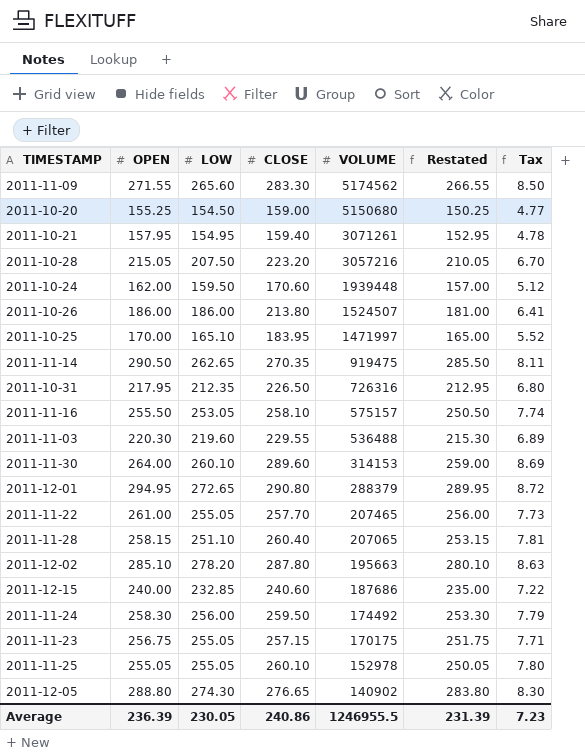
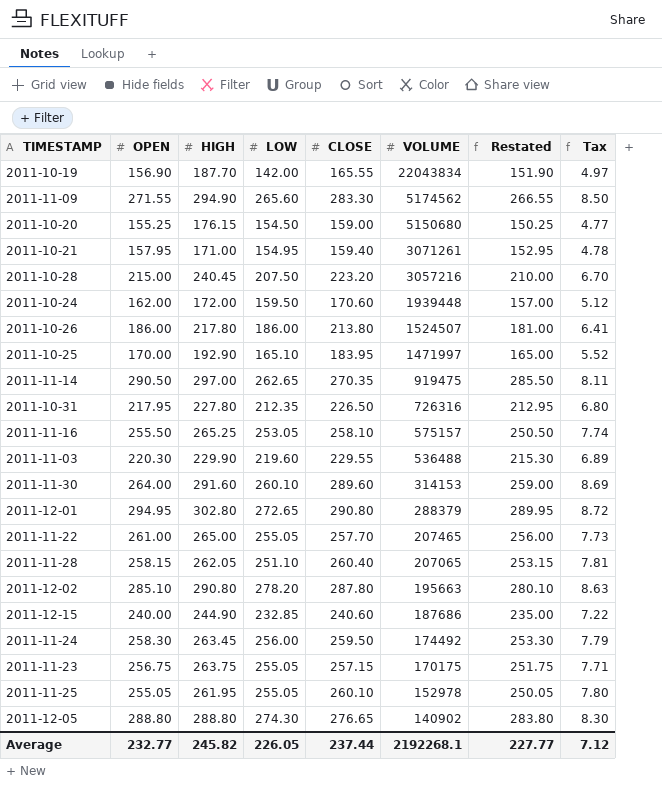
column HIGH | position: none -> 3
row 2011-10-19: none -> 156.90 | 187.70 | 142.00 | 165.55 | 22043834 | 151.90 | 4.97
2011-10-28 | OPEN: 215.05 -> 215.00
2011-10-28 | Restated: 210.05 -> 210.00
Average | OPEN: 236.39 -> 232.77
Average | LOW: 230.05 -> 226.05
Average | CLOSE: 240.86 -> 237.44
Average | VOLUME: 1246955.5 -> 2192268.1
Average | Restated: 231.39 -> 227.77
Average | Tax: 7.23 -> 7.12

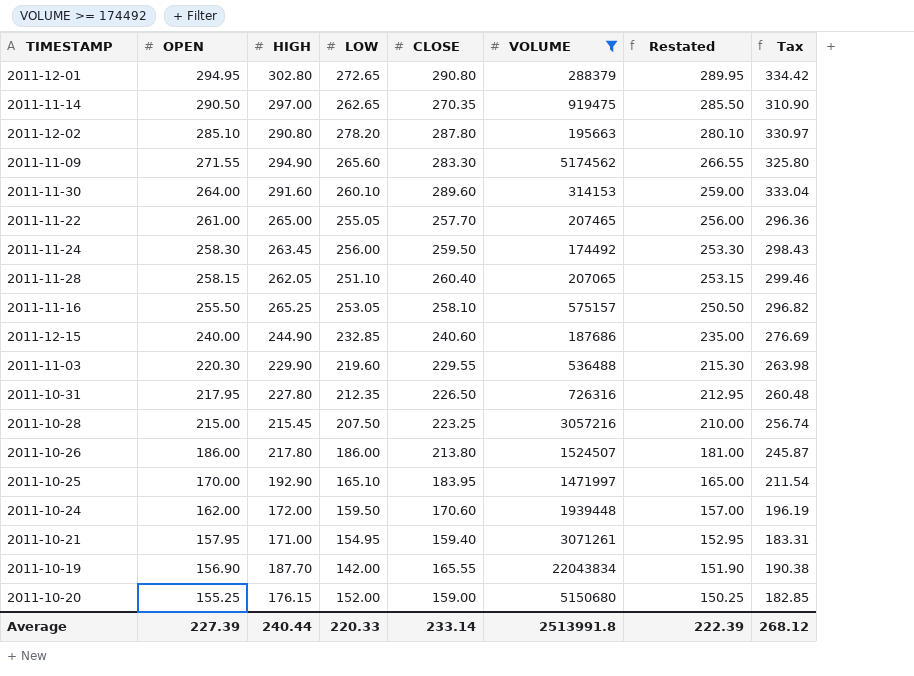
filter: none -> VOLUME >= 174492
row order: VOLUME descending -> OPEN descending
column Tax | formula: [CLOSE] * 0.03 -> [CLOSE] * 1.15
2011-10-28 | HIGH: 240.45 -> 215.45
2011-10-28 | CLOSE: 223.20 -> 223.25
2011-10-20 | LOW: 154.50 -> 152.00
Average | OPEN: 232.77 -> 227.39
Average | HIGH: 245.82 -> 240.44
Average | LOW: 226.05 -> 220.33
Average | CLOSE: 237.44 -> 233.14
Average | VOLUME: 2192268.1 -> 2513991.8
Average | Restated: 227.77 -> 222.39
Average | Tax: 7.12 -> 268.12

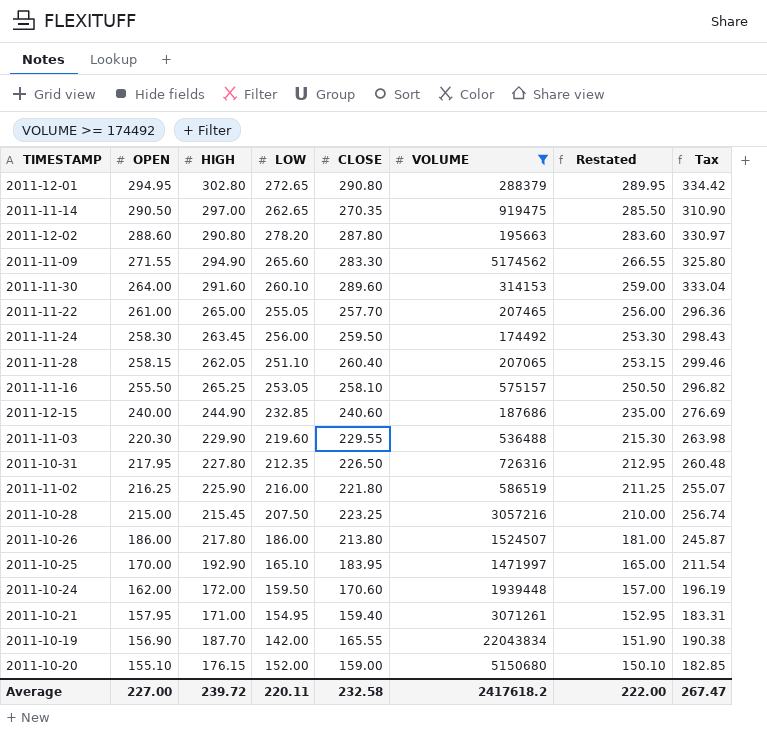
2011-12-02 | OPEN: 285.10 -> 288.60
2011-12-02 | Restated: 280.10 -> 283.60
row 2011-11-02: none -> 216.25 | 225.90 | 216.00 | 221.80 | 586519 | 211.25 | 255.07
2011-10-20 | OPEN: 155.25 -> 155.10
2011-10-20 | Restated: 150.25 -> 150.10
Average | OPEN: 227.39 -> 227.00
Average | HIGH: 240.44 -> 239.72
Average | LOW: 220.33 -> 220.11
Average | CLOSE: 233.14 -> 232.58
Average | VOLUME: 2513991.8 -> 2417618.2
Average | Restated: 222.39 -> 222.00
Average | Tax: 268.12 -> 267.47

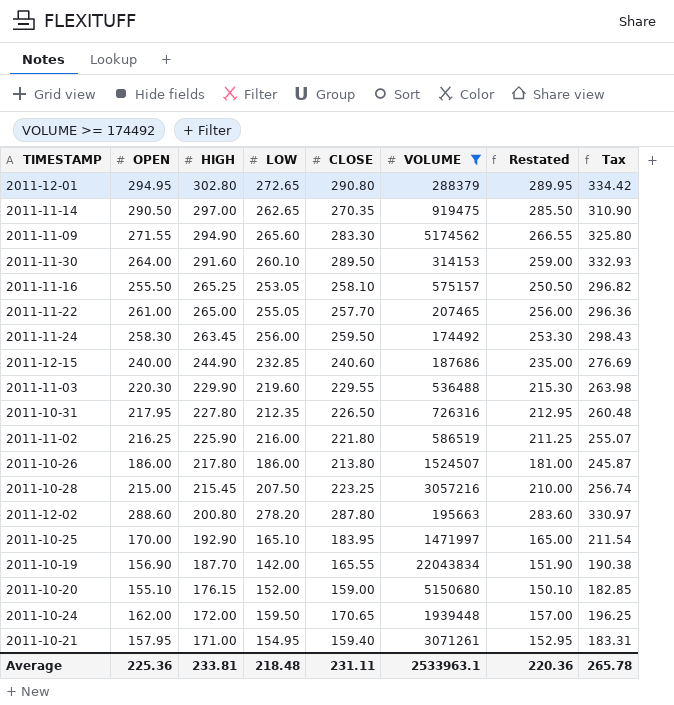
row order: OPEN descending -> HIGH descending
row 2011-11-28: 258.15 | 262.05 | 251.10 | 260.40 | 207065 | 253.15 | 299.46 -> none
2011-11-30 | CLOSE: 289.60 -> 289.50
2011-11-30 | Tax: 333.04 -> 332.93
2011-12-02 | HIGH: 290.80 -> 200.80
2011-10-24 | CLOSE: 170.60 -> 170.65
2011-10-24 | Tax: 196.19 -> 196.25
Average | OPEN: 227.00 -> 225.36
Average | HIGH: 239.72 -> 233.81
Average | LOW: 220.11 -> 218.48
Average | CLOSE: 232.58 -> 231.11
Average | VOLUME: 2417618.2 -> 2533963.1
Average | Restated: 222.00 -> 220.36
Average | Tax: 267.47 -> 265.78

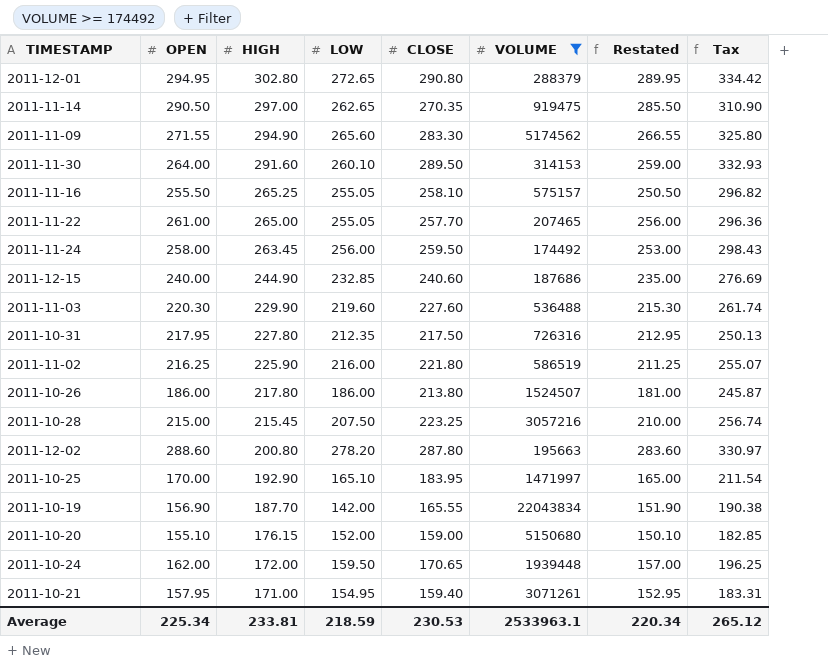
2011-11-16 | LOW: 253.05 -> 255.05
2011-11-24 | OPEN: 258.30 -> 258.00
2011-11-24 | Restated: 253.30 -> 253.00
2011-11-03 | CLOSE: 229.55 -> 227.60
2011-11-03 | Tax: 263.98 -> 261.74
2011-10-31 | CLOSE: 226.50 -> 217.50
2011-10-31 | Tax: 260.48 -> 250.13
Average | OPEN: 225.36 -> 225.34
Average | LOW: 218.48 -> 218.59
Average | CLOSE: 231.11 -> 230.53
Average | Restated: 220.36 -> 220.34
Average | Tax: 265.78 -> 265.12

